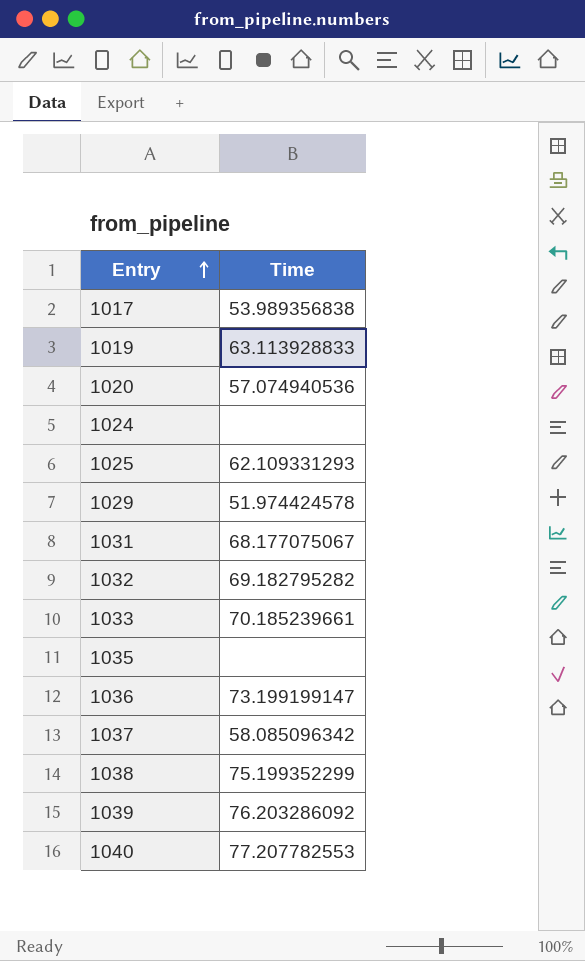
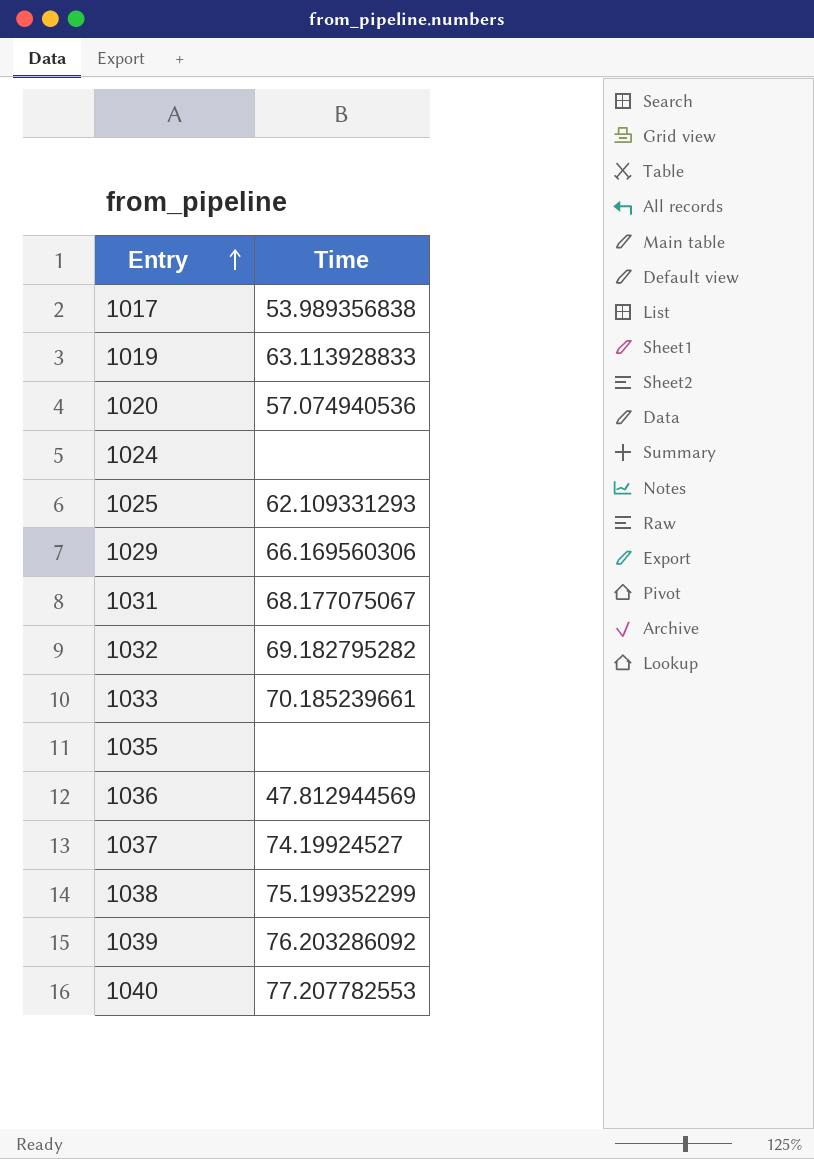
1029 | Time: 51.974424578 -> 66.169560306
1036 | Time: 73.199199147 -> 47.812944569
1037 | Time: 58.085096342 -> 74.19924527

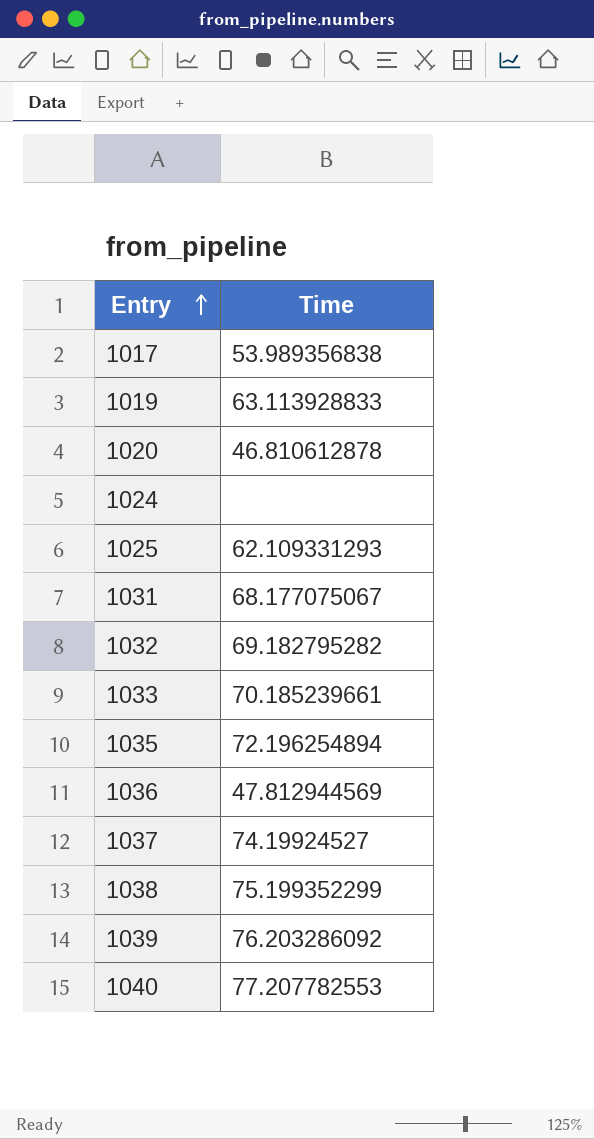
row 1029: 66.169560306 -> none
1020 | Time: 57.074940536 -> 46.810612878
1035 | Time: none -> 72.196254894

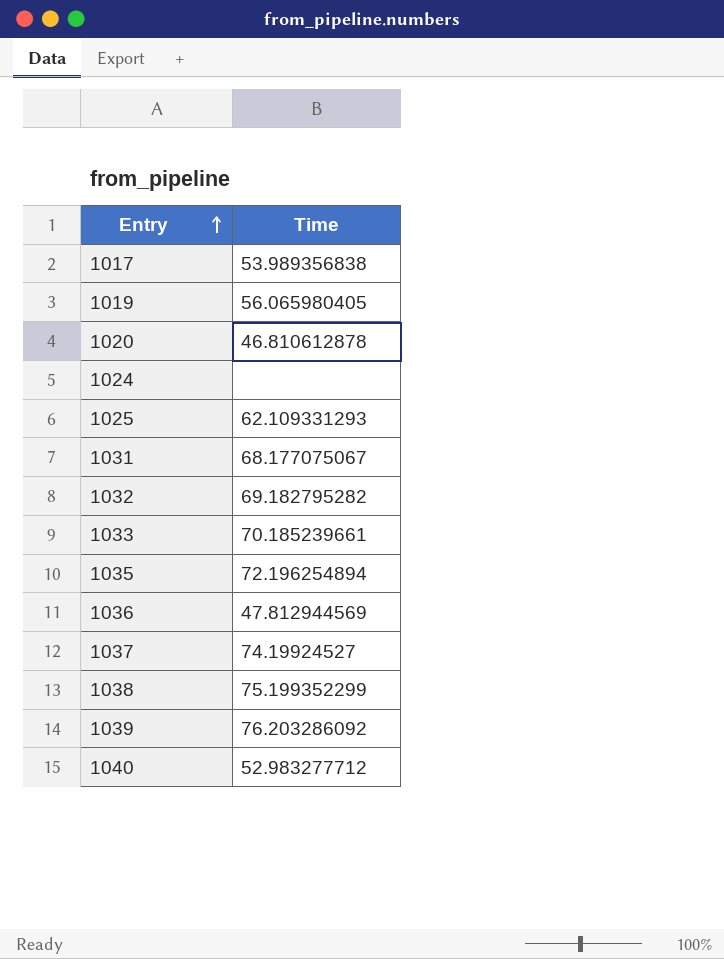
1019 | Time: 63.113928833 -> 56.065980405
1040 | Time: 77.207782553 -> 52.983277712

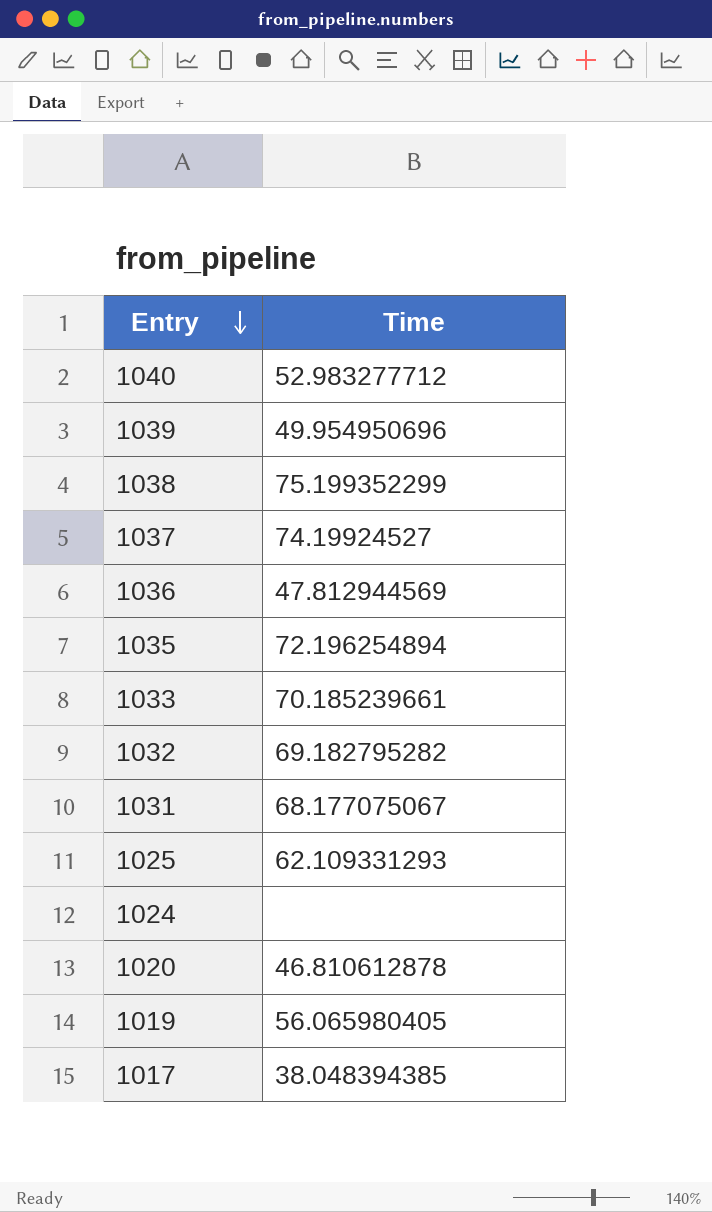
row order: Entry ascending -> Entry descending
1039 | Time: 76.203286092 -> 49.954950696
1017 | Time: 53.989356838 -> 38.048394385

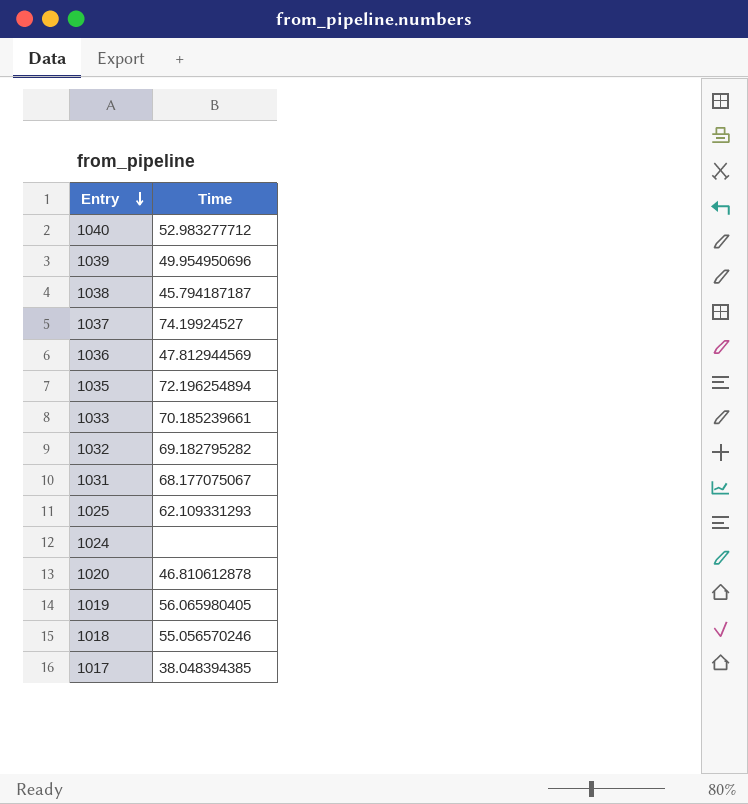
1038 | Time: 75.199352299 -> 45.794187187
row 1018: none -> 55.056570246

